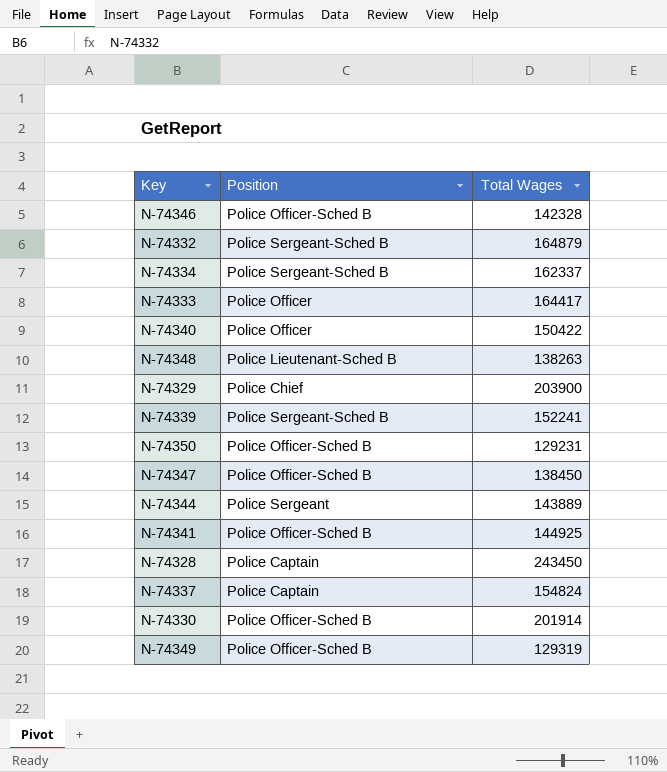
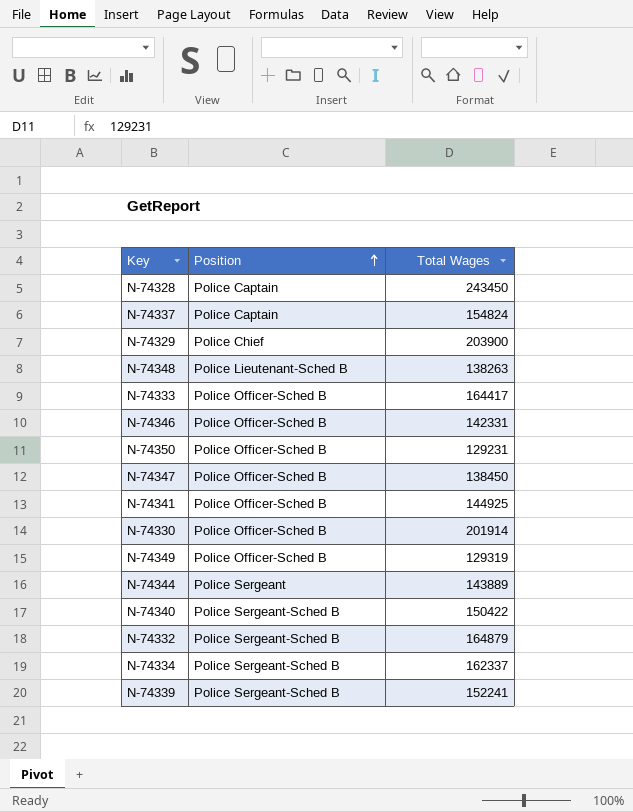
row order: none -> Position ascending
N-74333 | Position: Police Officer -> Police Officer-Sched B
N-74346 | Total Wages: 142328 -> 142331
N-74340 | Position: Police Officer -> Police Sergeant-Sched B

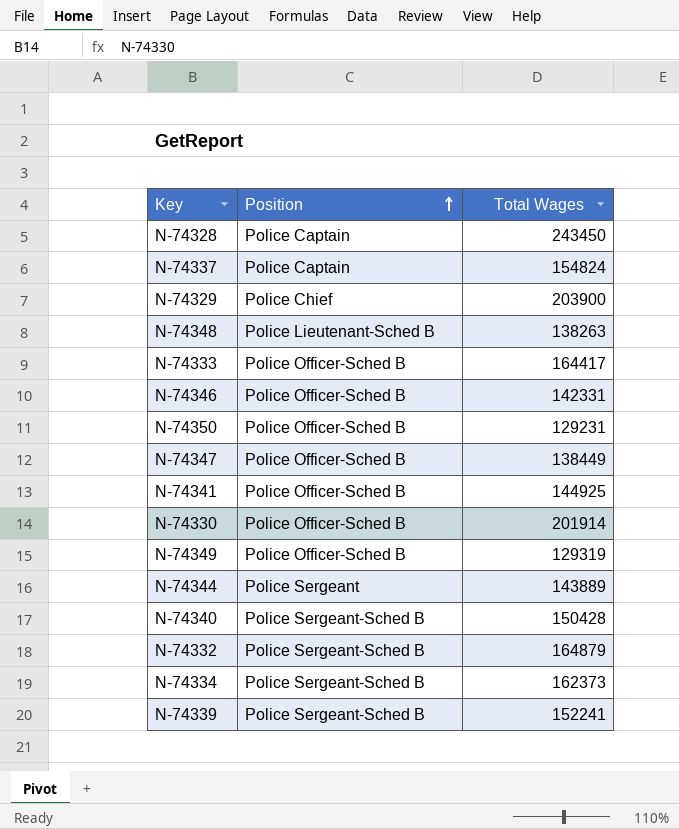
N-74347 | Total Wages: 138450 -> 138449
N-74340 | Total Wages: 150422 -> 150428
N-74334 | Total Wages: 162337 -> 162373

